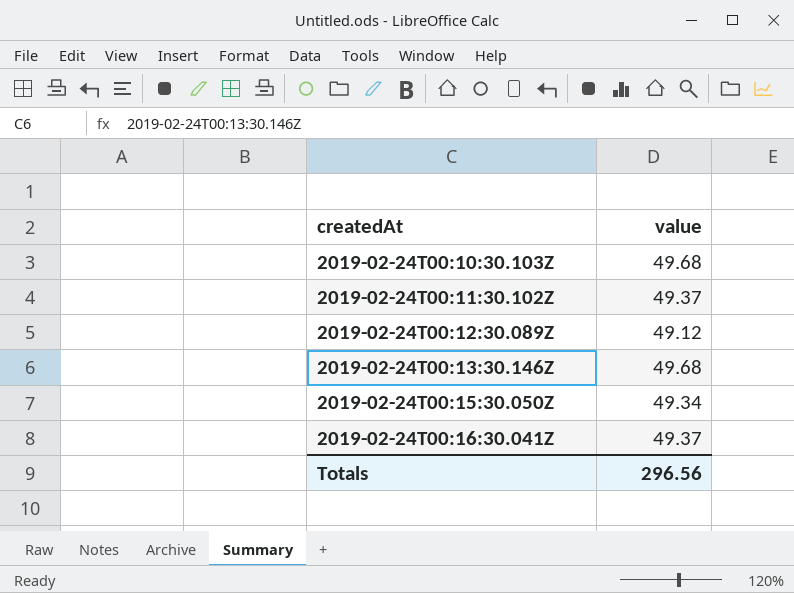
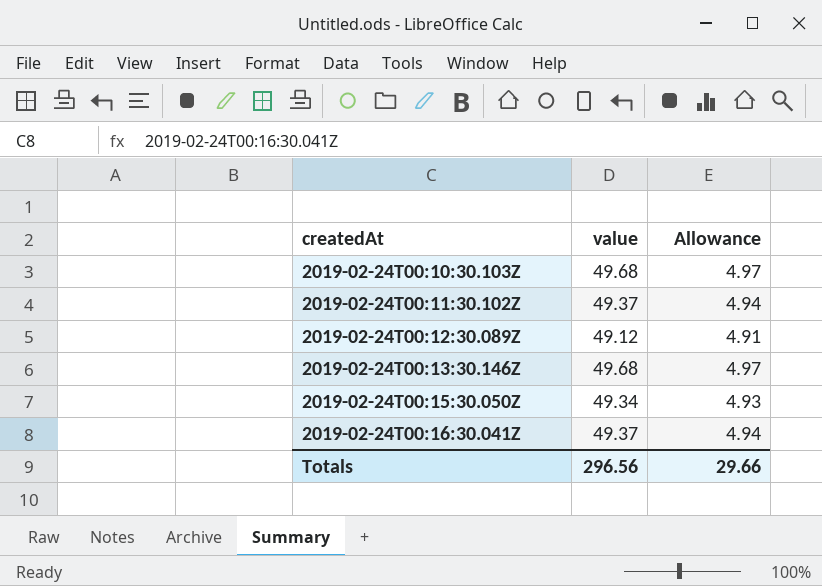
column Allowance | formula: none -> [value] * 0.1

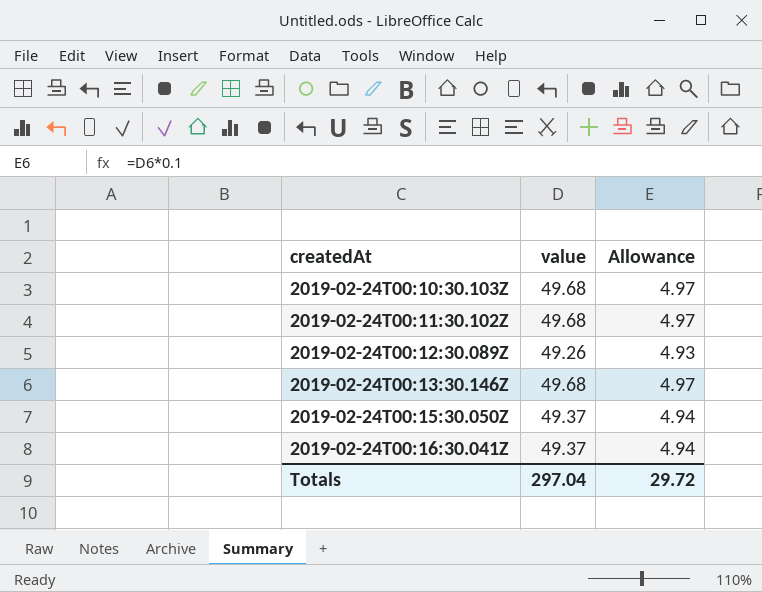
2019-02-24T00:11:30.102Z | value: 49.37 -> 49.68
2019-02-24T00:11:30.102Z | Allowance: 4.94 -> 4.97
2019-02-24T00:12:30.089Z | value: 49.12 -> 49.26
2019-02-24T00:12:30.089Z | Allowance: 4.91 -> 4.93
2019-02-24T00:15:30.050Z | value: 49.34 -> 49.37
2019-02-24T00:15:30.050Z | Allowance: 4.93 -> 4.94
Totals | value: 296.56 -> 297.04
Totals | Allowance: 29.66 -> 29.72

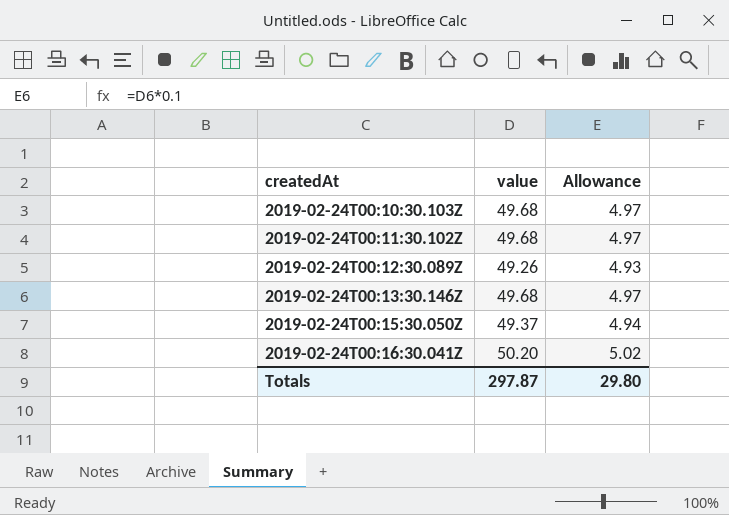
2019-02-24T00:16:30.041Z | value: 49.37 -> 50.20
2019-02-24T00:16:30.041Z | Allowance: 4.94 -> 5.02
Totals | value: 297.04 -> 297.87
Totals | Allowance: 29.72 -> 29.80

